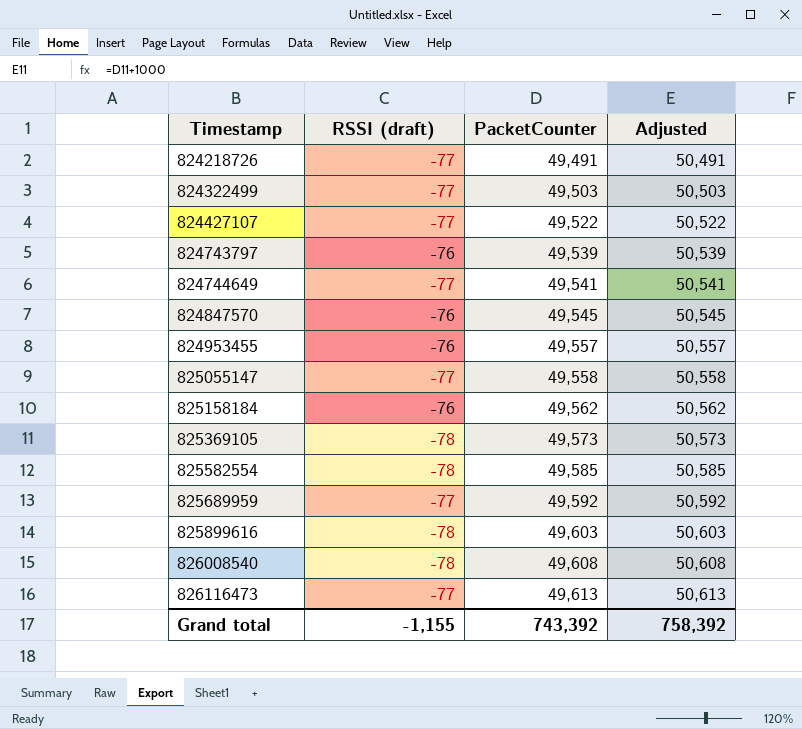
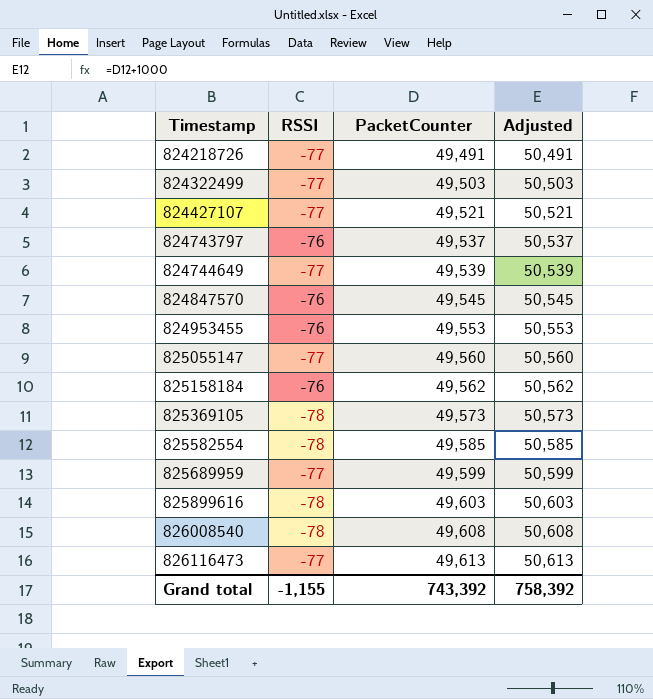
column name: RSSI (draft) -> RSSI
824427107 | PacketCounter: 49,522 -> 49,521
824427107 | Adjusted: 50,522 -> 50,521
824743797 | PacketCounter: 49,539 -> 49,537
824743797 | Adjusted: 50,539 -> 50,537
824744649 | PacketCounter: 49,541 -> 49,539
824744649 | Adjusted: 50,541 -> 50,539
824953455 | PacketCounter: 49,557 -> 49,553
824953455 | Adjusted: 50,557 -> 50,553
825055147 | PacketCounter: 49,558 -> 49,560
825055147 | Adjusted: 50,558 -> 50,560
825689959 | PacketCounter: 49,592 -> 49,599
825689959 | Adjusted: 50,592 -> 50,599

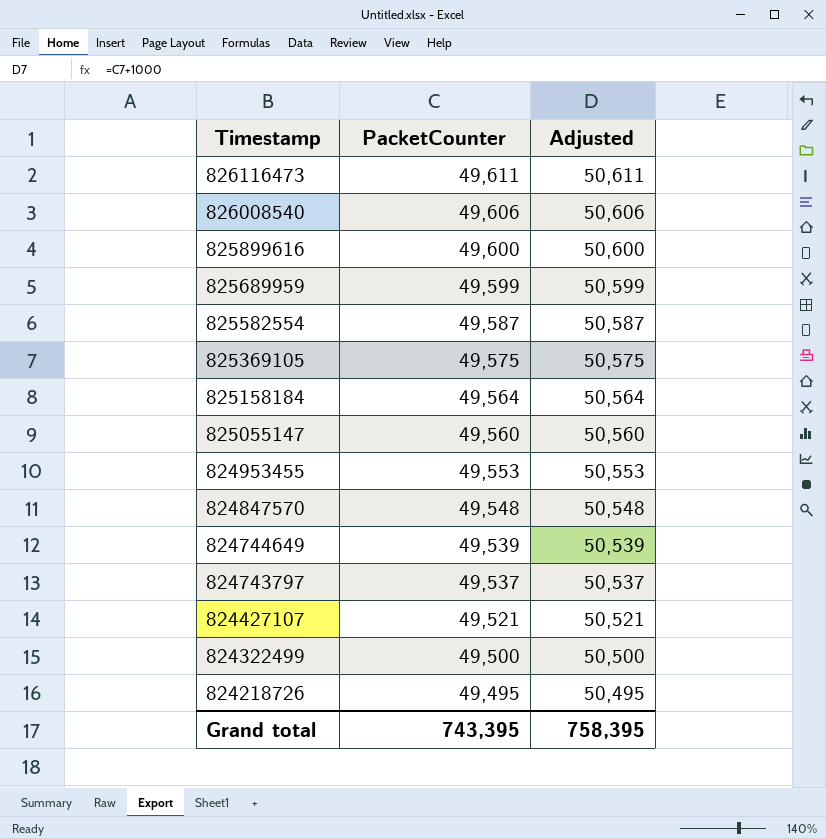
row order: Timestamp ascending -> Timestamp descending
column RSSI | position: 2 -> none
826116473 | PacketCounter: 49,613 -> 49,611
826116473 | Adjusted: 50,613 -> 50,611
826008540 | PacketCounter: 49,608 -> 49,606
826008540 | Adjusted: 50,608 -> 50,606
825899616 | PacketCounter: 49,603 -> 49,600
825899616 | Adjusted: 50,603 -> 50,600
825582554 | PacketCounter: 49,585 -> 49,587
825582554 | Adjusted: 50,585 -> 50,587
825369105 | PacketCounter: 49,573 -> 49,575
825369105 | Adjusted: 50,573 -> 50,575
825158184 | PacketCounter: 49,562 -> 49,564
825158184 | Adjusted: 50,562 -> 50,564
824847570 | PacketCounter: 49,545 -> 49,548
824847570 | Adjusted: 50,545 -> 50,548
824322499 | PacketCounter: 49,503 -> 49,500
824322499 | Adjusted: 50,503 -> 50,500
824218726 | PacketCounter: 49,491 -> 49,495
824218726 | Adjusted: 50,491 -> 50,495
Grand total | PacketCounter: 743,392 -> 743,395
Grand total | Adjusted: 758,392 -> 758,395

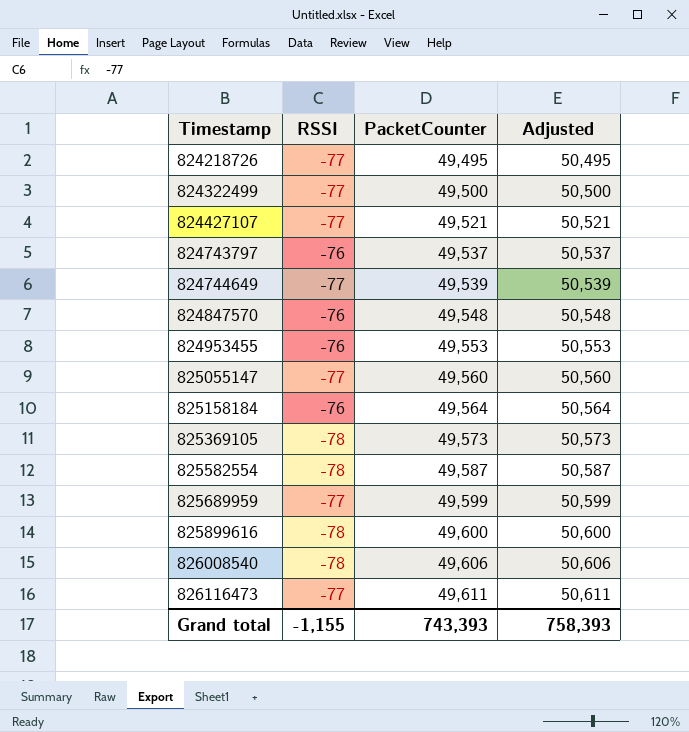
row order: Timestamp descending -> Timestamp ascending
column RSSI | position: none -> 2
825369105 | PacketCounter: 49,575 -> 49,573
825369105 | Adjusted: 50,575 -> 50,573
Grand total | PacketCounter: 743,395 -> 743,393
Grand total | Adjusted: 758,395 -> 758,393

